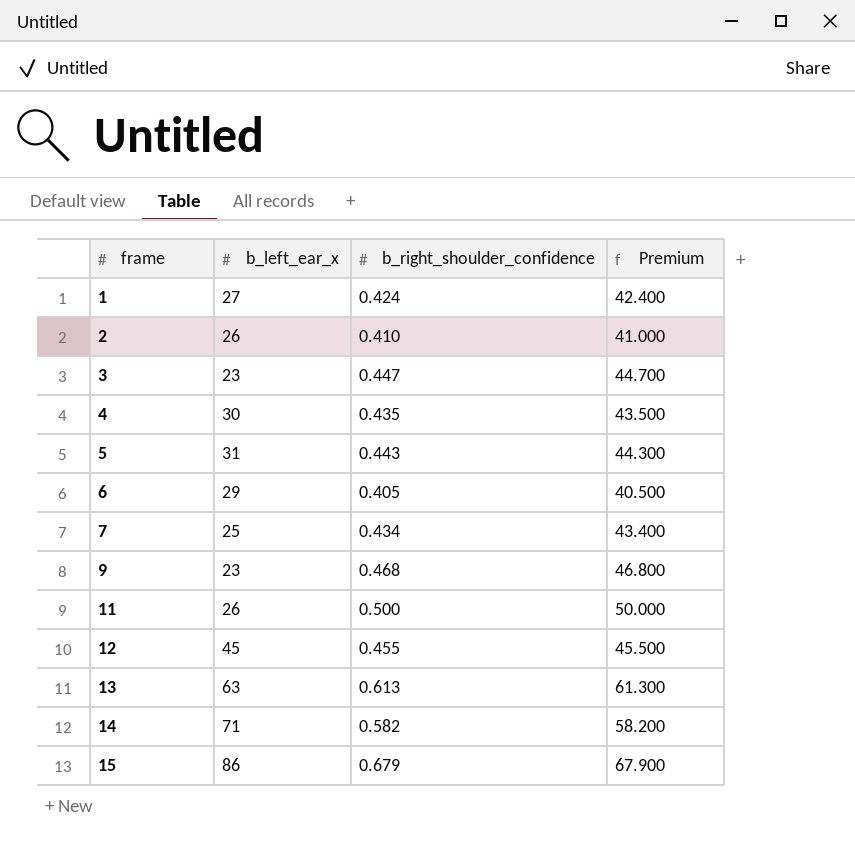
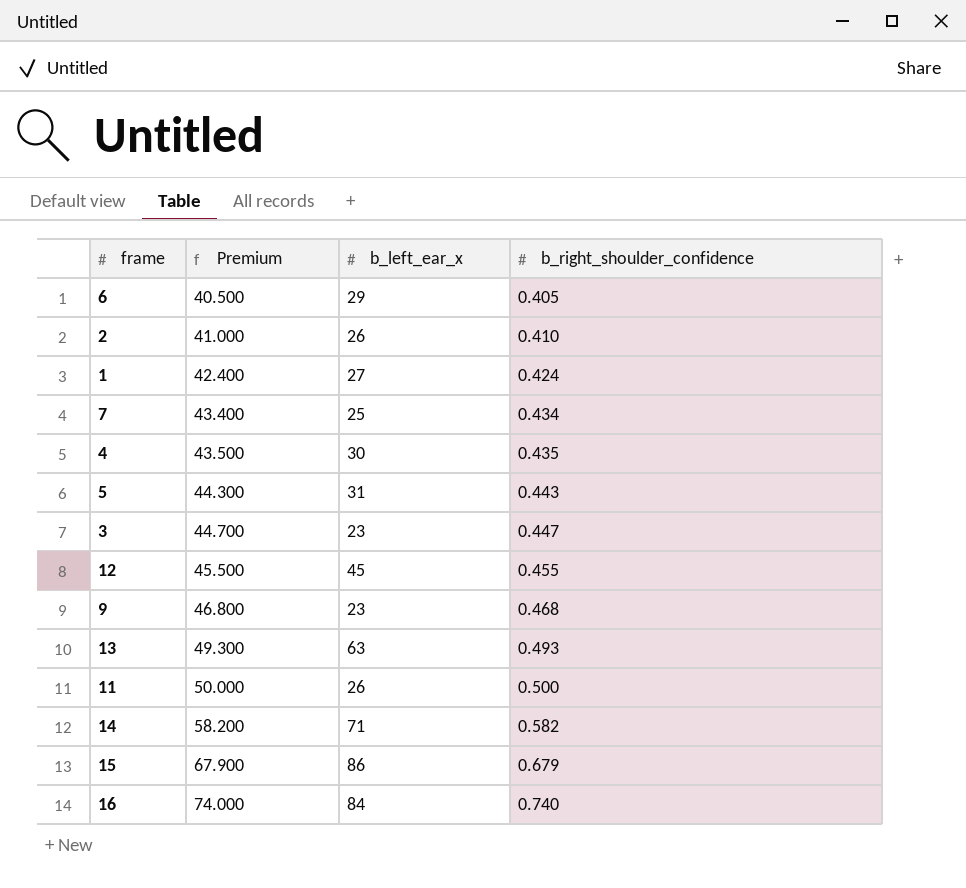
row order: frame ascending -> Premium ascending
column Premium | position: 4 -> 2
13 | Premium: 61.300 -> 49.300
13 | b_right_shoulder_confidence: 0.613 -> 0.493
row 16: none -> 74.000 | 84 | 0.740

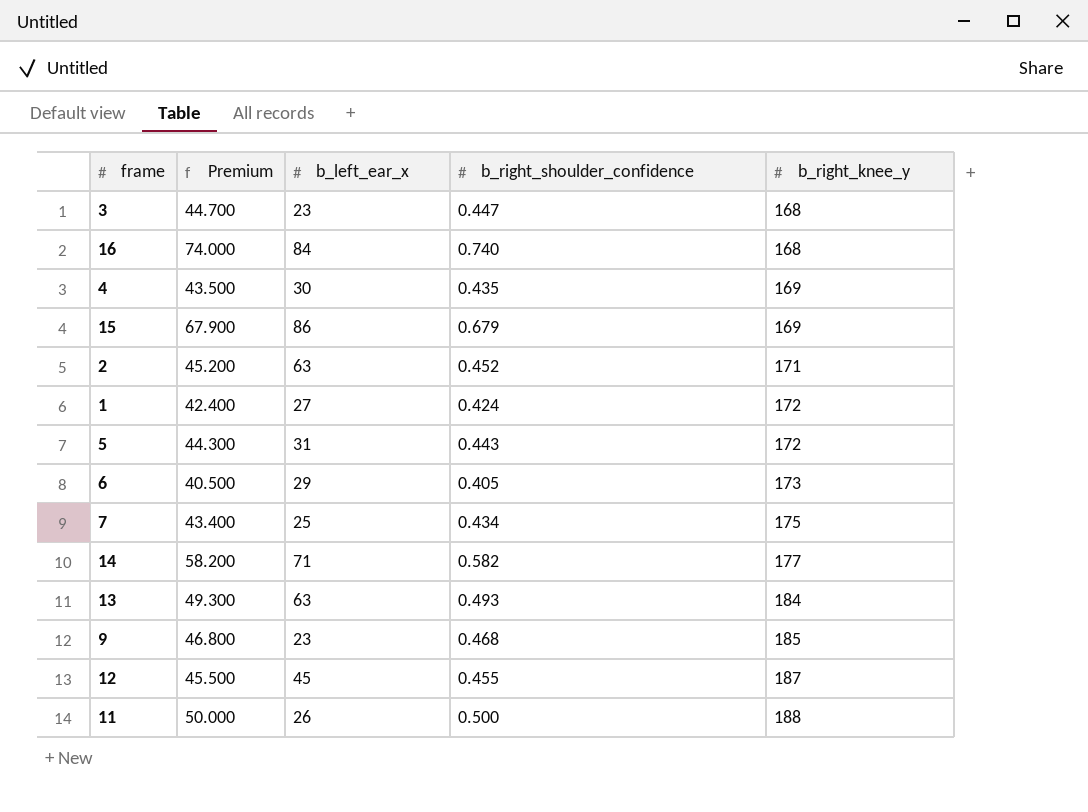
row order: Premium ascending -> b_right_knee_y ascending
column b_right_knee_y | position: none -> 5
2 | Premium: 41.000 -> 45.200
2 | b_left_ear_x: 26 -> 63
2 | b_right_shoulder_confidence: 0.410 -> 0.452

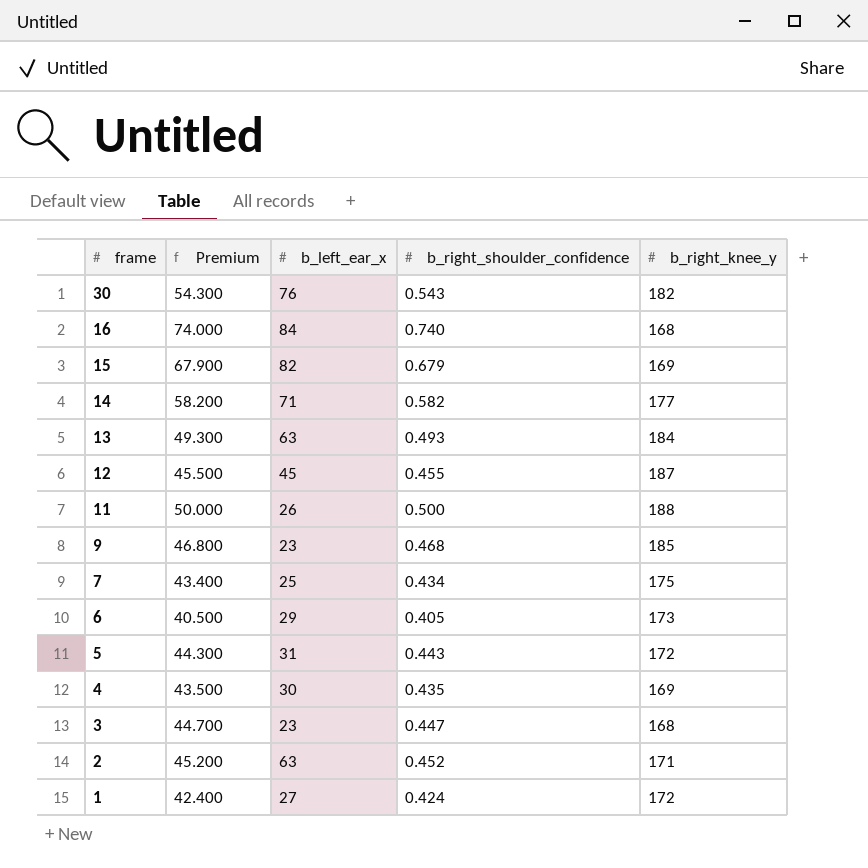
row order: b_right_knee_y ascending -> frame descending
row 30: none -> 54.300 | 76 | 0.543 | 182
15 | b_left_ear_x: 86 -> 82

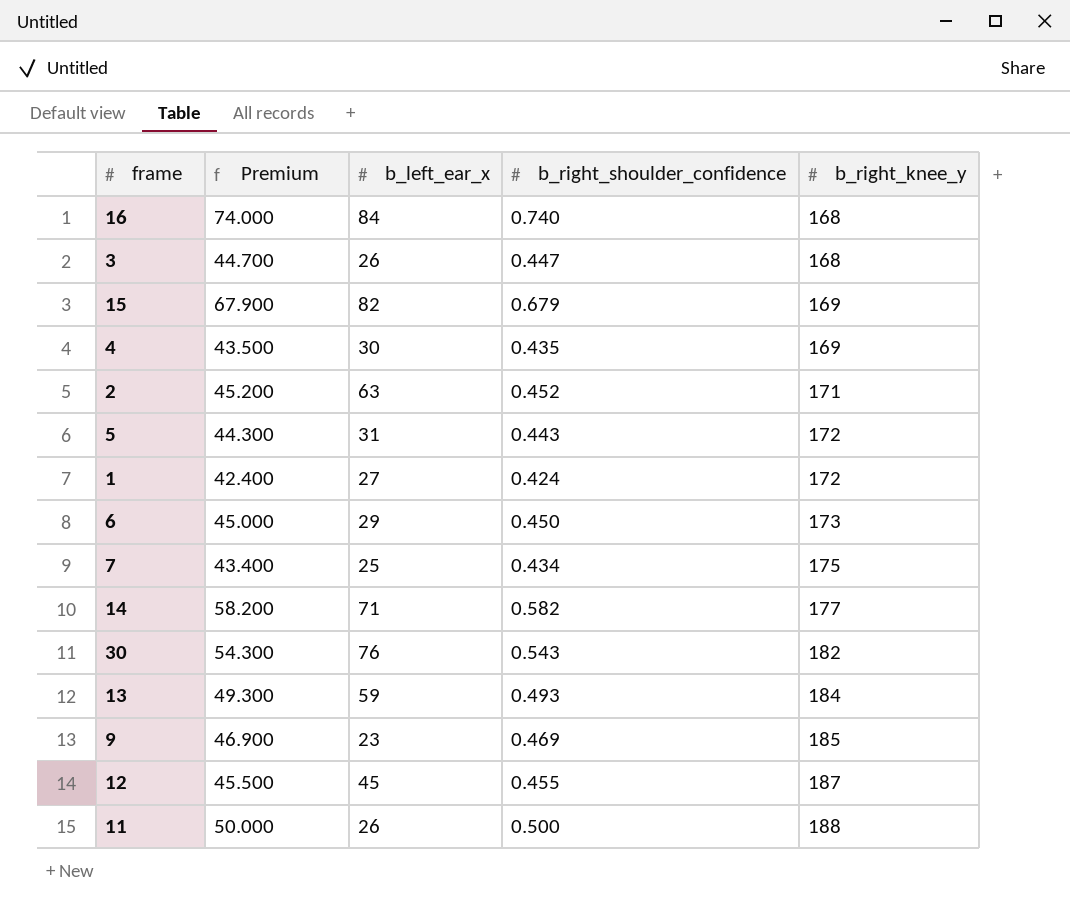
row order: frame descending -> b_right_knee_y ascending
3 | b_left_ear_x: 23 -> 26
6 | Premium: 40.500 -> 45.000
6 | b_right_shoulder_confidence: 0.405 -> 0.450
13 | b_left_ear_x: 63 -> 59
9 | Premium: 46.800 -> 46.900
9 | b_right_shoulder_confidence: 0.468 -> 0.469

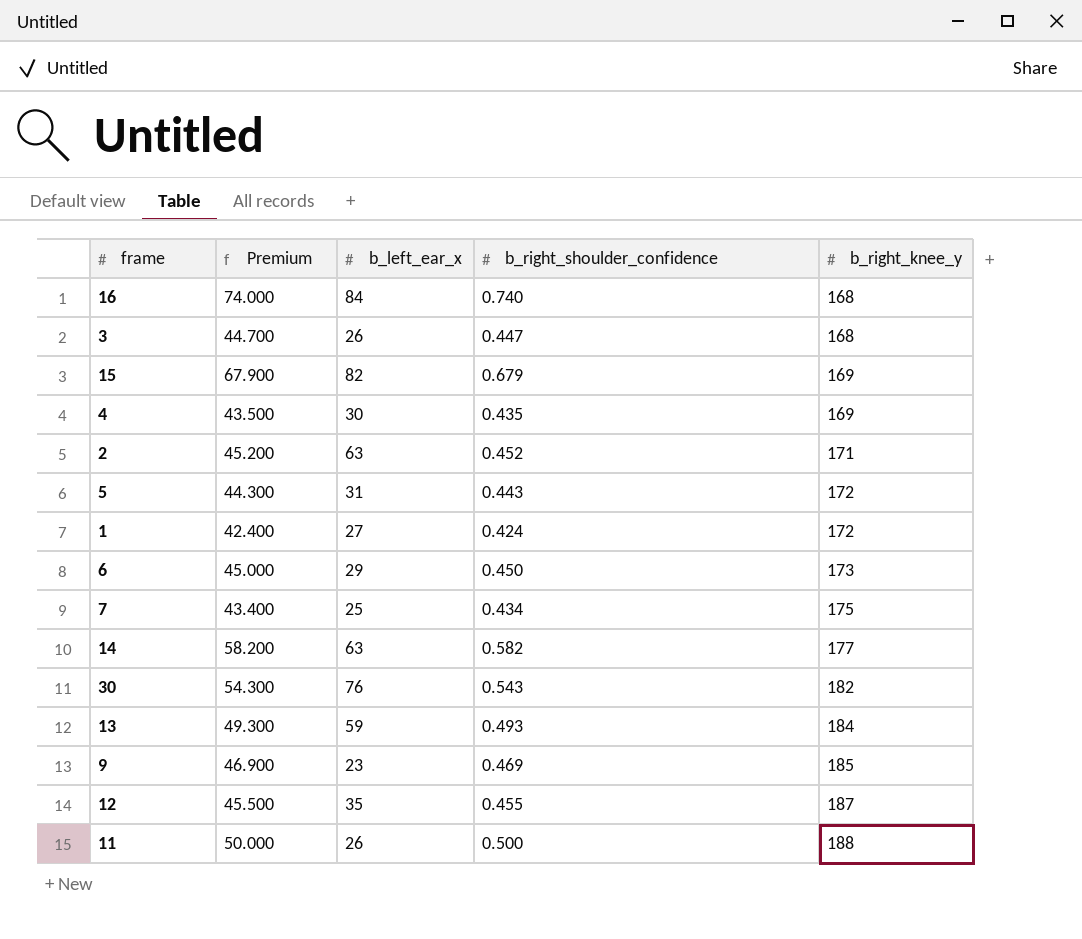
14 | b_left_ear_x: 71 -> 63
12 | b_left_ear_x: 45 -> 35

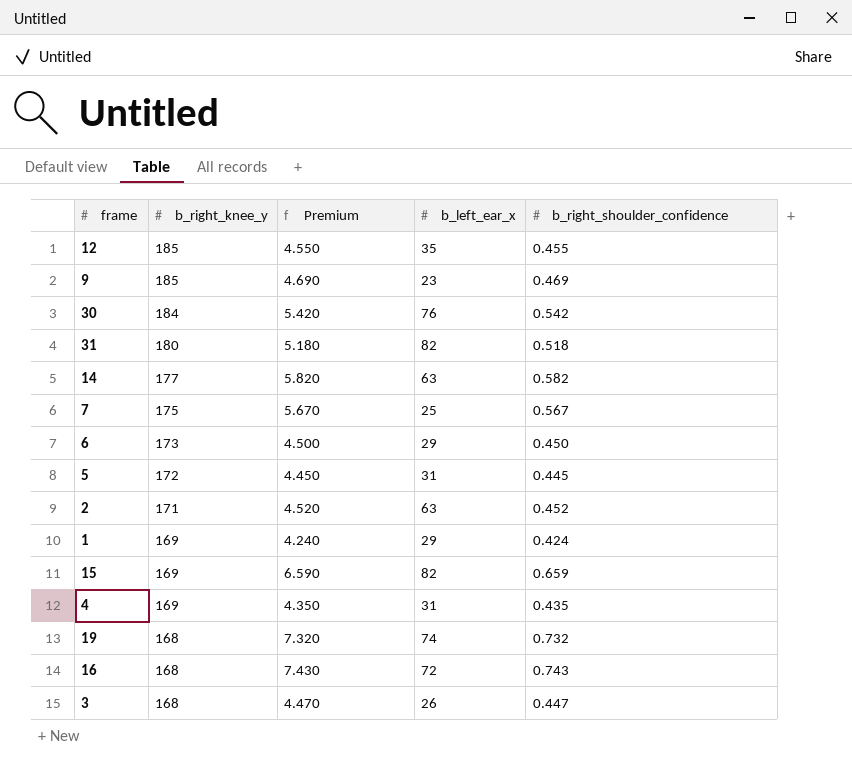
row order: b_right_knee_y ascending -> b_right_knee_y descending
column b_right_knee_y | position: 5 -> 2
column Premium | formula: [b_right_shoulder_confidence] * 100 -> [b_right_shoulder_confidence] * 10
row 13: 49.300 | 59 | 0.493 | 184 -> none
row 11: 50.000 | 26 | 0.500 | 188 -> none
12 | b_right_knee_y: 187 -> 185
30 | b_right_knee_y: 182 -> 184
30 | b_right_shoulder_confidence: 0.543 -> 0.542
row 31: none -> 180 | 5.180 | 82 | 0.518
7 | b_right_shoulder_confidence: 0.434 -> 0.567
5 | b_right_shoulder_confidence: 0.443 -> 0.445
1 | b_right_knee_y: 172 -> 169
1 | b_left_ear_x: 27 -> 29
15 | b_right_shoulder_confidence: 0.679 -> 0.659
4 | b_left_ear_x: 30 -> 31
row 19: none -> 168 | 7.320 | 74 | 0.732
16 | b_left_ear_x: 84 -> 72
16 | b_right_shoulder_confidence: 0.740 -> 0.743

